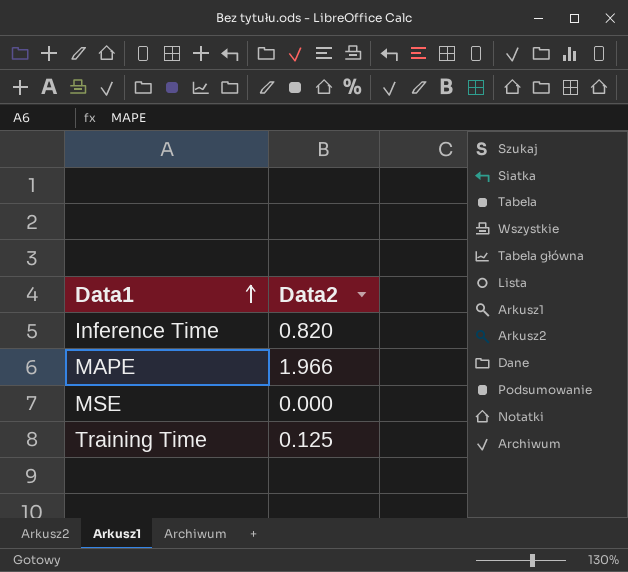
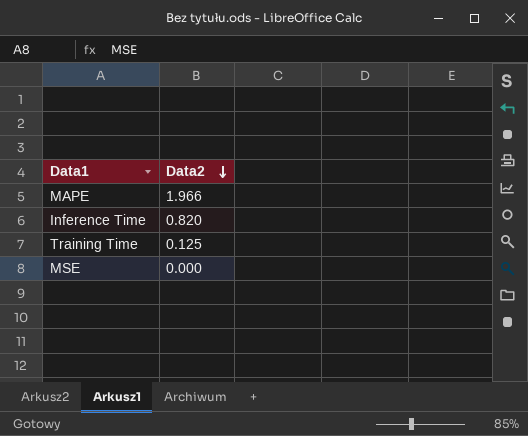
row order: Data1 ascending -> Data2 descending

